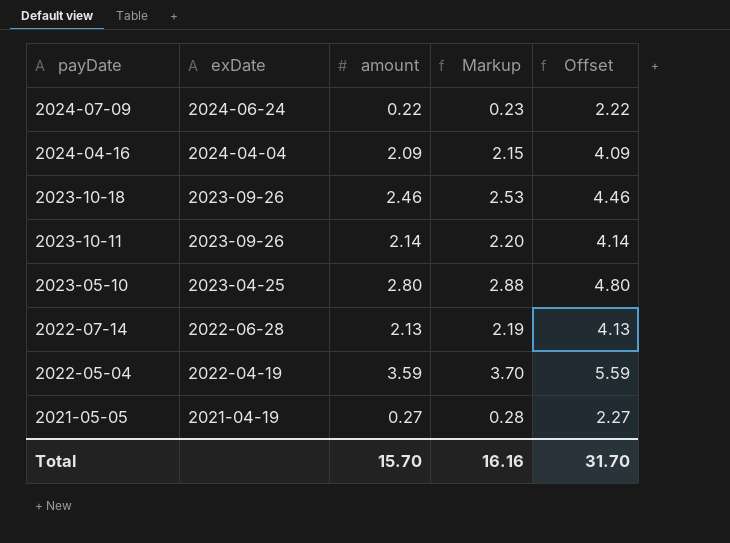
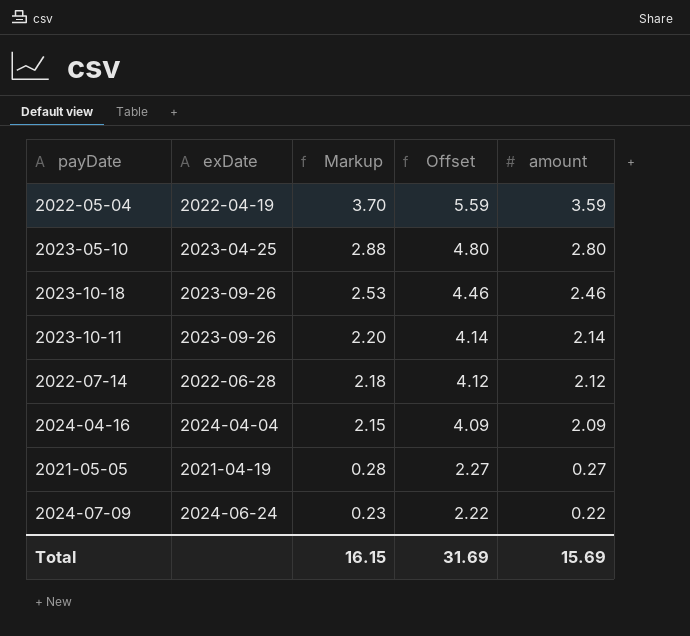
row order: payDate descending -> Markup descending
column amount | position: 3 -> 5
2022-07-14 | Markup: 2.19 -> 2.18
2022-07-14 | Offset: 4.13 -> 4.12
2022-07-14 | amount: 2.13 -> 2.12
Total | Markup: 16.16 -> 16.15
Total | Offset: 31.70 -> 31.69
Total | amount: 15.70 -> 15.69

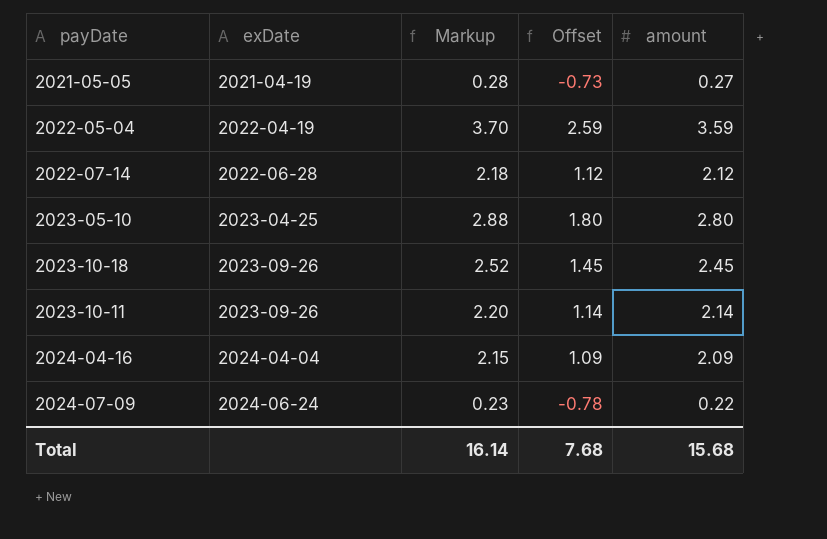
row order: Markup descending -> exDate ascending
column Offset | formula: [amount] + 2 -> [amount] - 1
2023-10-18 | Markup: 2.53 -> 2.52
2023-10-18 | amount: 2.46 -> 2.45
Total | Markup: 16.15 -> 16.14
Total | Offset: 31.69 -> 7.68
Total | amount: 15.69 -> 15.68

